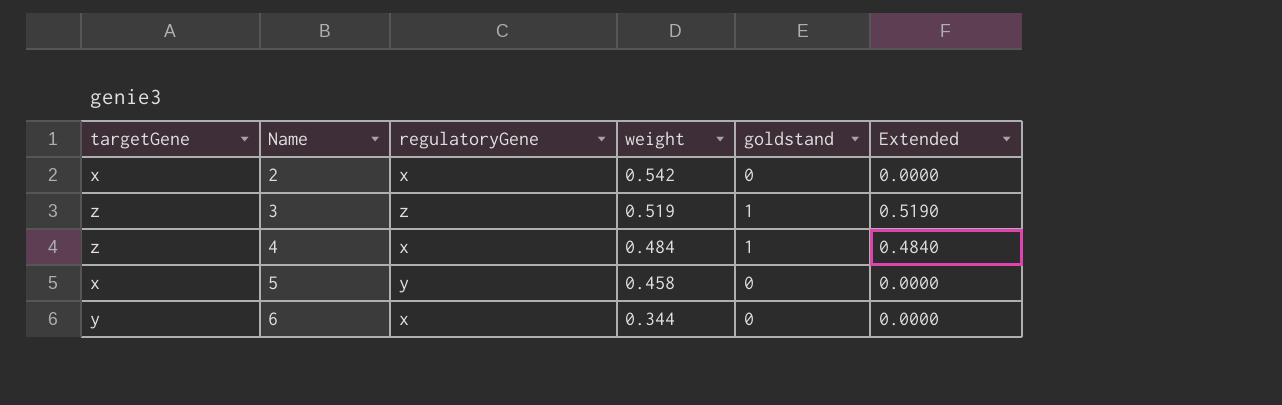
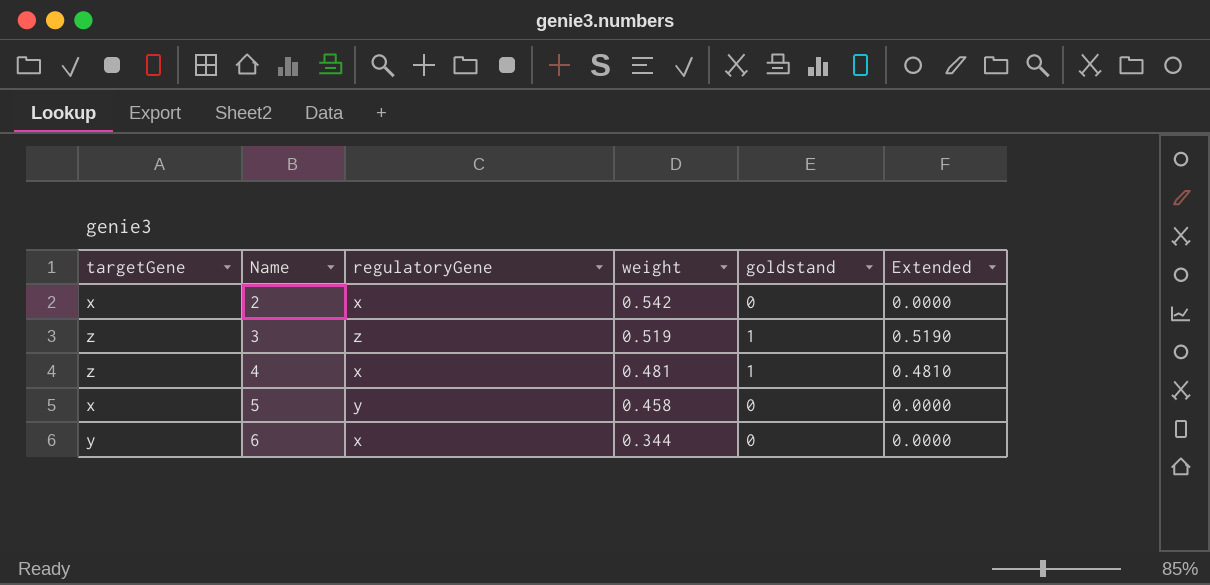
4 | weight: 0.484 -> 0.481
4 | Extended: 0.4840 -> 0.4810

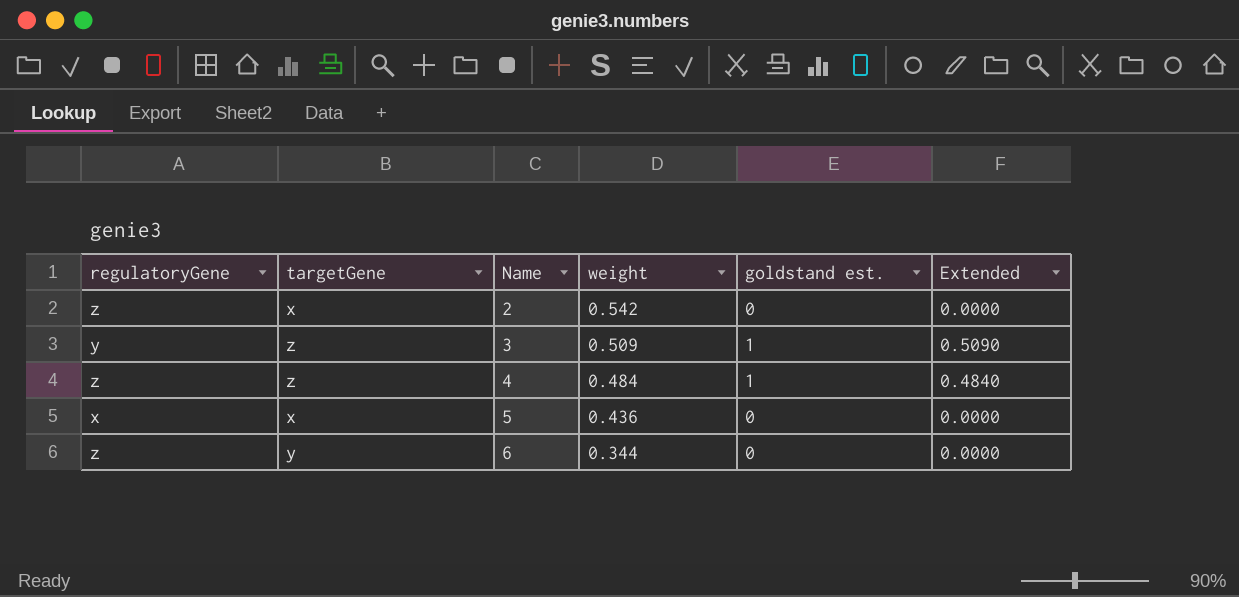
column regulatoryGene | position: 3 -> 1
column name: goldstand -> goldstand est.
2 | regulatoryGene: x -> z
3 | regulatoryGene: z -> y
3 | weight: 0.519 -> 0.509
3 | Extended: 0.5190 -> 0.5090
4 | regulatoryGene: x -> z
4 | weight: 0.481 -> 0.484
4 | Extended: 0.4810 -> 0.4840
5 | regulatoryGene: y -> x
5 | weight: 0.458 -> 0.436
6 | regulatoryGene: x -> z

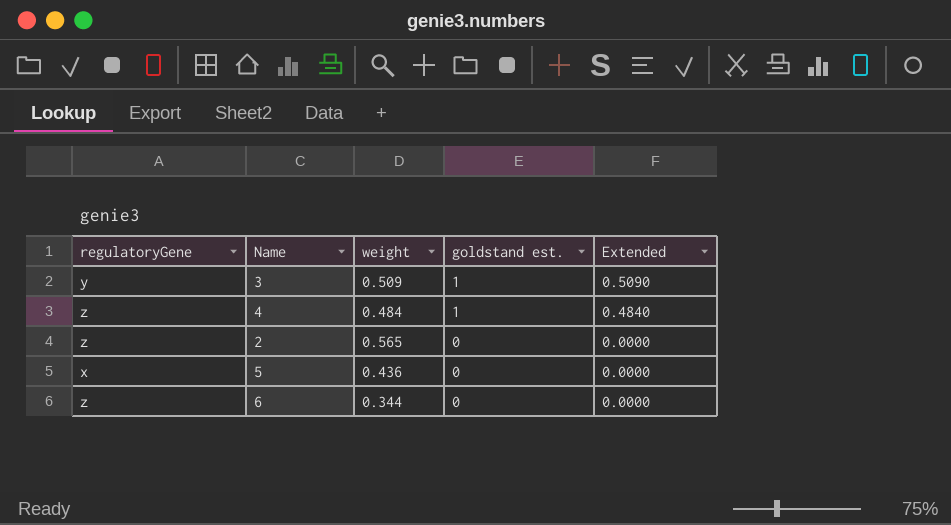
row order: Name ascending -> goldstand est. descending
column targetGene | position: 2 -> none
2 | weight: 0.542 -> 0.565

